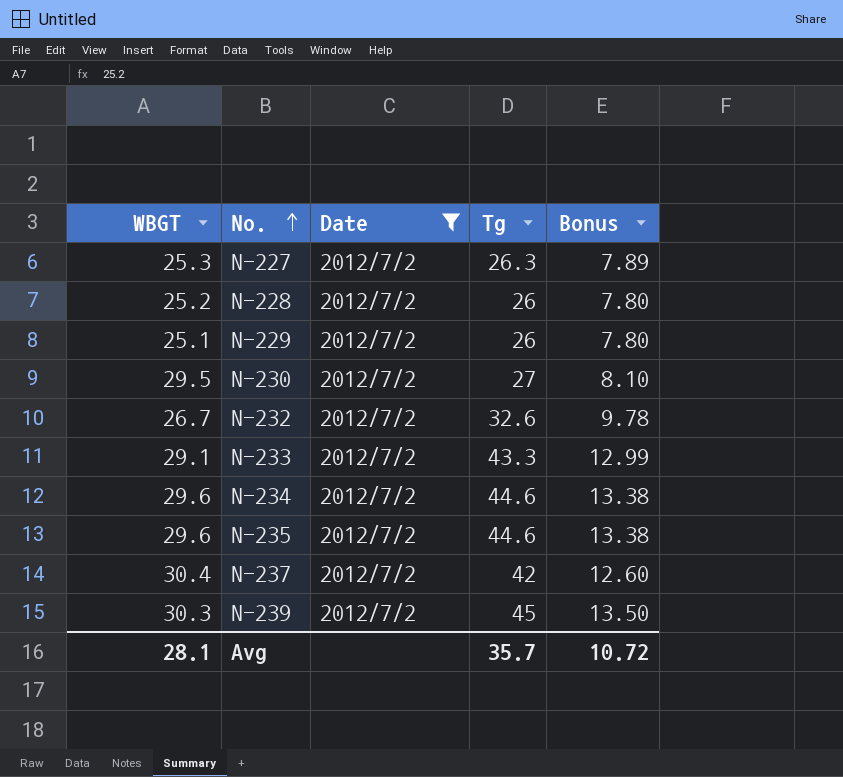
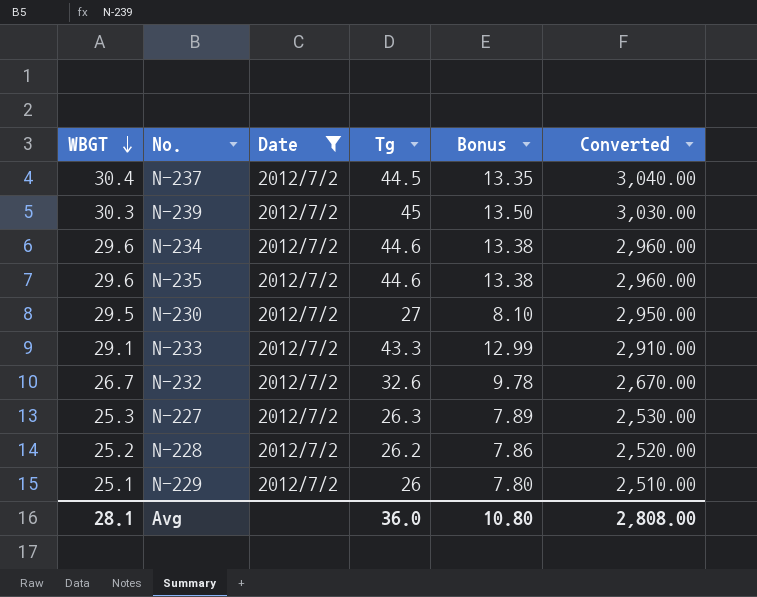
row order: No. ascending -> WBGT descending
column Converted | formula: none -> [WBGT] * 100
N-237 | Tg: 42 -> 44.5
N-237 | Bonus: 12.60 -> 13.35
N-228 | Tg: 26 -> 26.2
N-228 | Bonus: 7.80 -> 7.86
Avg | Tg: 35.7 -> 36.0
Avg | Bonus: 10.72 -> 10.80

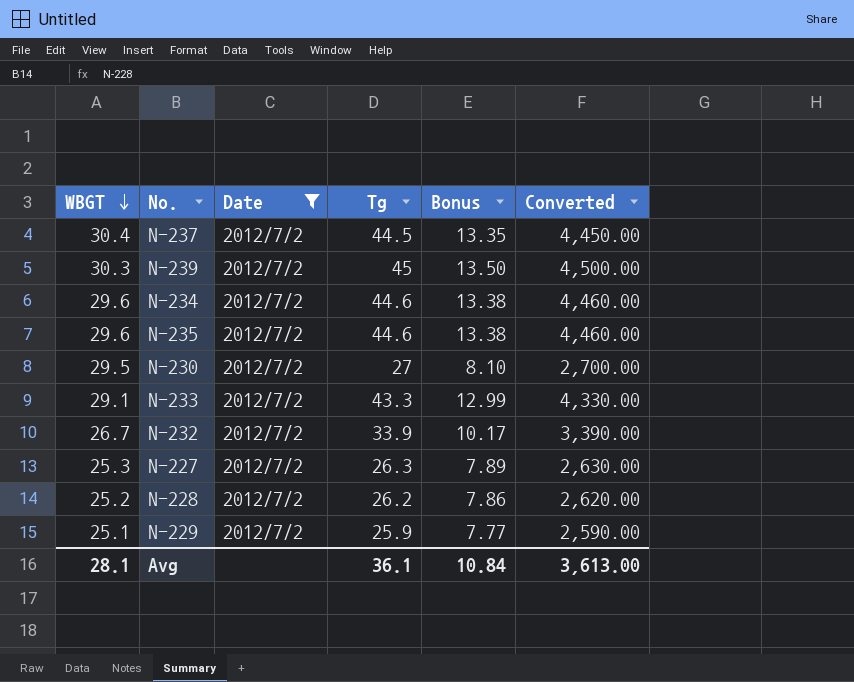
column Converted | formula: [WBGT] * 100 -> [Tg] * 100
N-232 | Tg: 32.6 -> 33.9
N-232 | Bonus: 9.78 -> 10.17
N-229 | Tg: 26 -> 25.9
N-229 | Bonus: 7.80 -> 7.77
Avg | Tg: 36.0 -> 36.1
Avg | Bonus: 10.80 -> 10.84
Avg | Converted: 2,808.00 -> 3,613.00

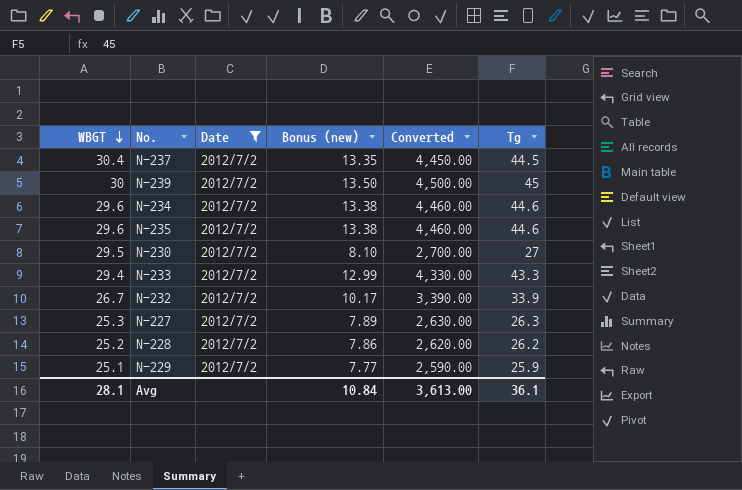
column name: Bonus -> Bonus (new)
column Tg | position: 4 -> 6
N-239 | WBGT: 30.3 -> 30
N-233 | WBGT: 29.1 -> 29.4

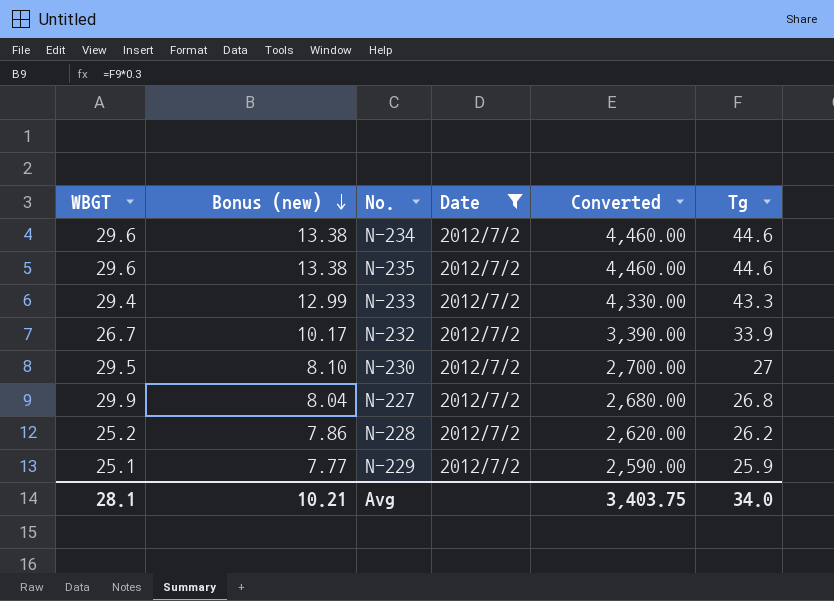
row order: WBGT descending -> Bonus (new) descending
column Bonus (new) | position: 4 -> 2
row N-237: 30.4 | 2012/7/2 | 13.35 | 4,450.00 | 44.5 -> none
row N-239: 30 | 2012/7/2 | 13.50 | 4,500.00 | 45 -> none
N-227 | WBGT: 25.3 -> 29.9
N-227 | Bonus (new): 7.89 -> 8.04
N-227 | Converted: 2,630.00 -> 2,680.00
N-227 | Tg: 26.3 -> 26.8
Avg | Bonus (new): 10.84 -> 10.21
Avg | Converted: 3,613.00 -> 3,403.75
Avg | Tg: 36.1 -> 34.0

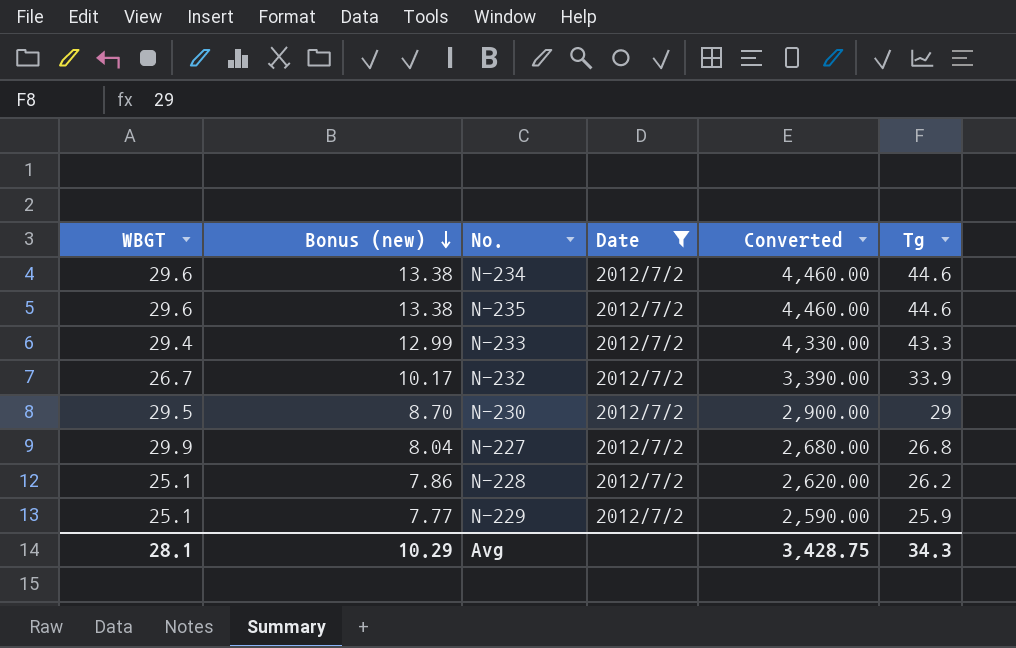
N-230 | Bonus (new): 8.10 -> 8.70
N-230 | Converted: 2,700.00 -> 2,900.00
N-230 | Tg: 27 -> 29
N-228 | WBGT: 25.2 -> 25.1
Avg | Bonus (new): 10.21 -> 10.29
Avg | Converted: 3,403.75 -> 3,428.75
Avg | Tg: 34.0 -> 34.3

